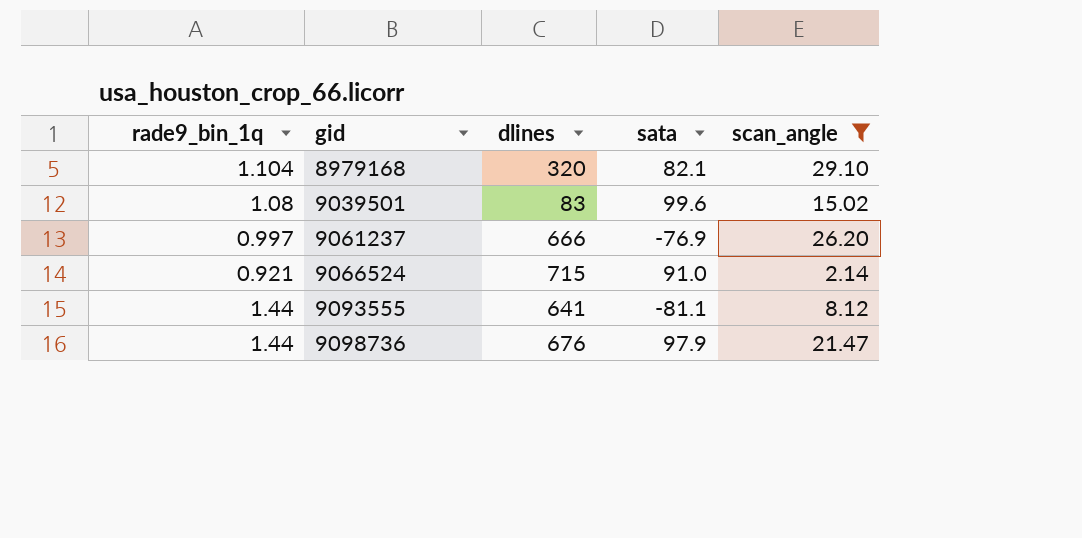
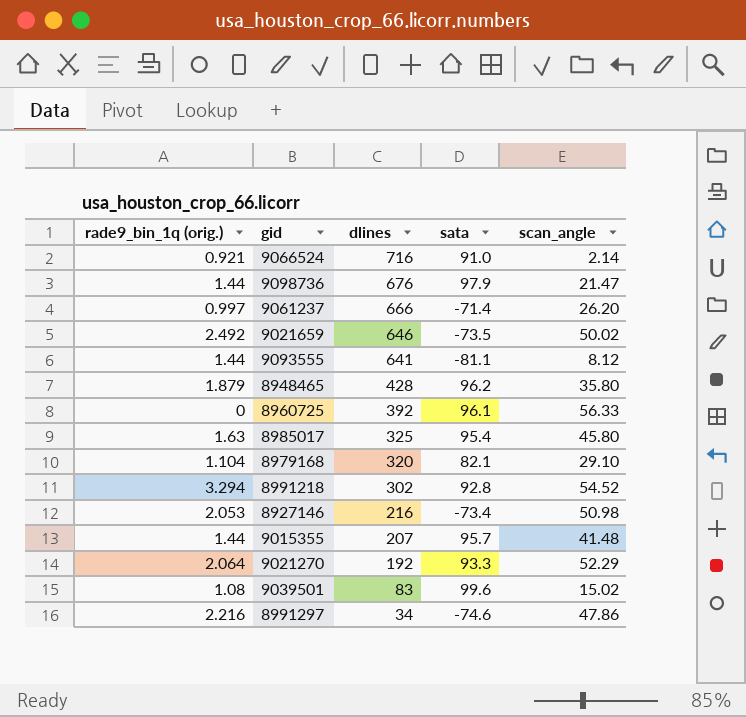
filter: scan_angle <= 29.10 -> none
row order: gid ascending -> dlines descending
column name: rade9_bin_1q -> rade9_bin_1q (orig.)
9066524 | dlines: 715 -> 716
9061237 | sata: -76.9 -> -71.4

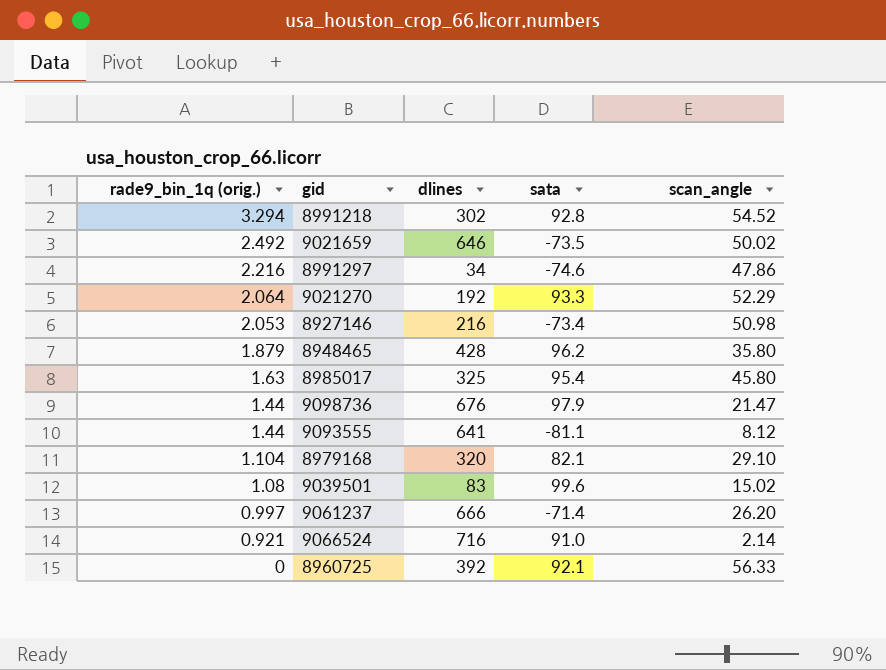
row order: dlines descending -> rade9_bin_1q (orig.) descending
row 9015355: 1.44 | 207 | 95.7 | 41.48 -> none
8960725 | sata: 96.1 -> 92.1

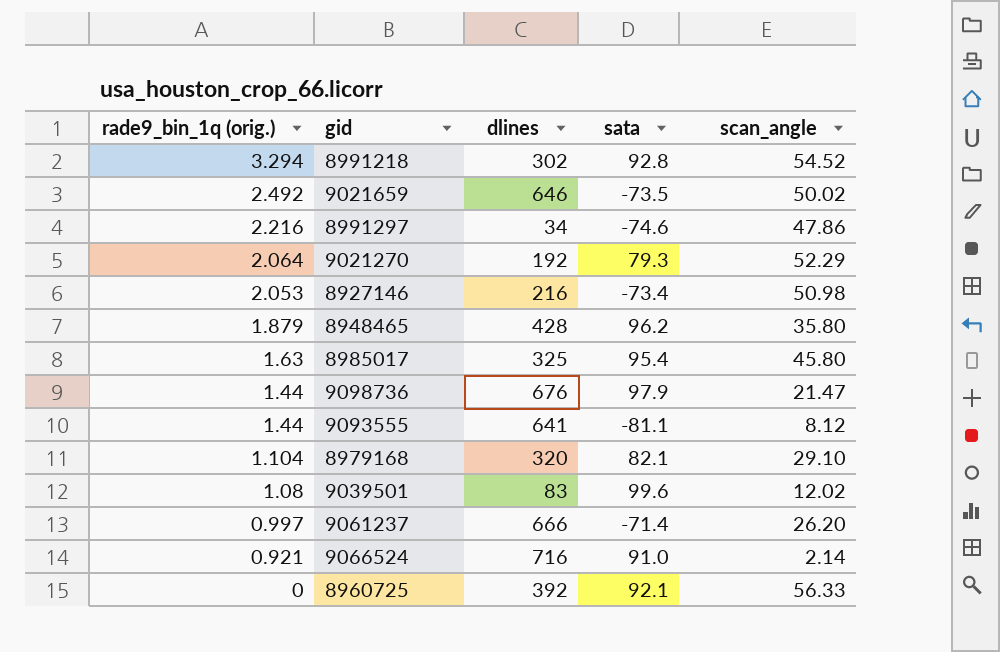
9021270 | sata: 93.3 -> 79.3
9039501 | scan_angle: 15.02 -> 12.02

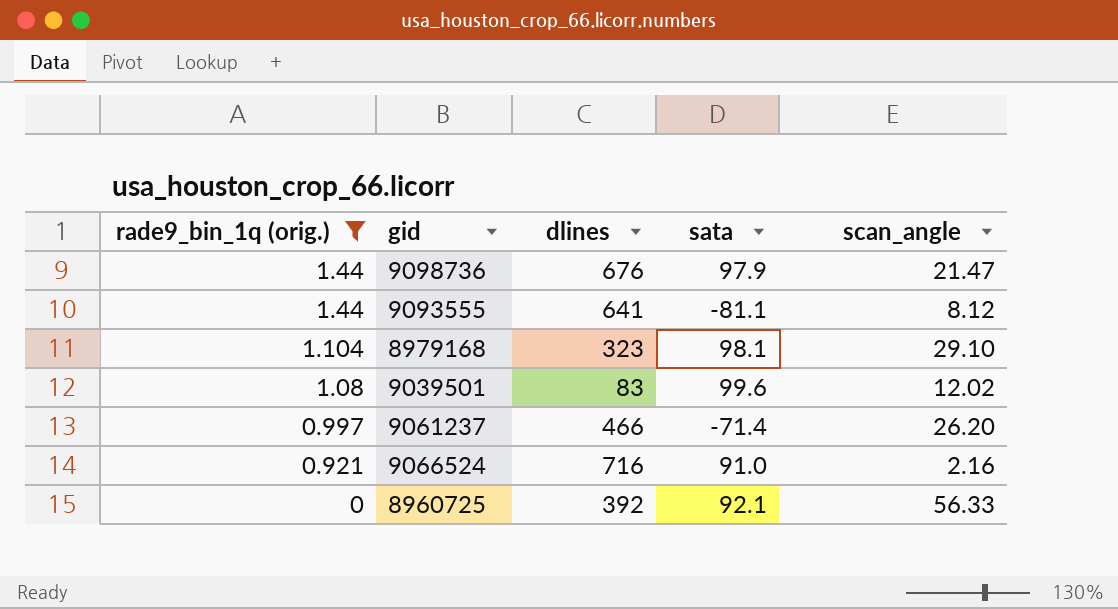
filter: none -> rade9_bin_1q (orig.) <= 1.44
8979168 | dlines: 320 -> 323
8979168 | sata: 82.1 -> 98.1
9061237 | dlines: 666 -> 466
9066524 | scan_angle: 2.14 -> 2.16

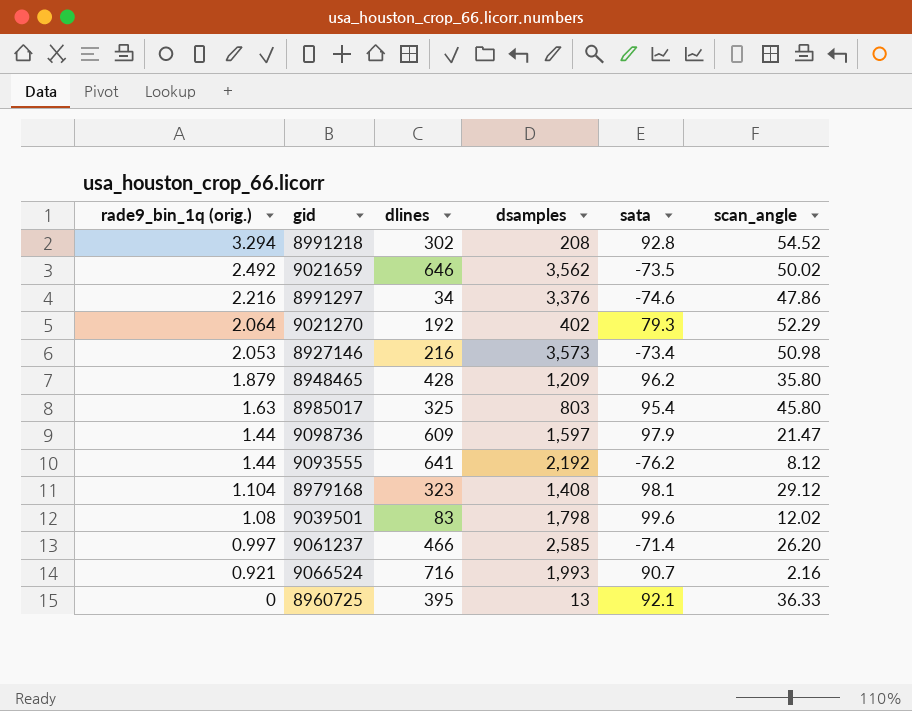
filter: rade9_bin_1q (orig.) <= 1.44 -> none
column dsamples | position: none -> 4
9098736 | dlines: 676 -> 609
9093555 | sata: -81.1 -> -76.2
8979168 | scan_angle: 29.10 -> 29.12
9066524 | sata: 91.0 -> 90.7
8960725 | dlines: 392 -> 395
8960725 | scan_angle: 56.33 -> 36.33

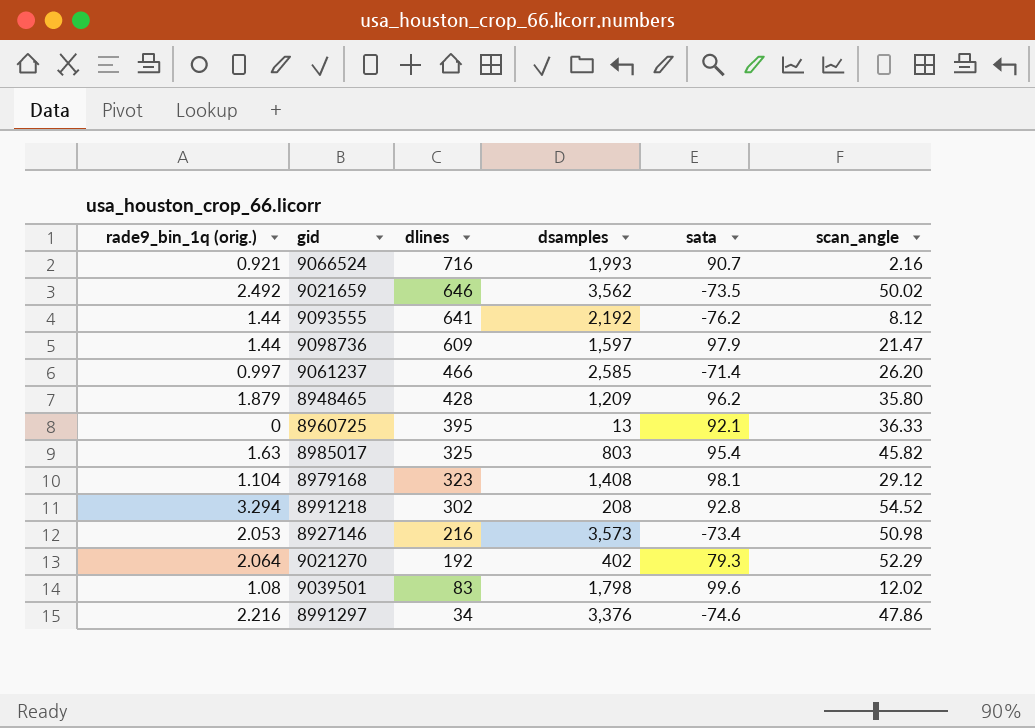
row order: rade9_bin_1q (orig.) descending -> dlines descending
8985017 | scan_angle: 45.80 -> 45.82

